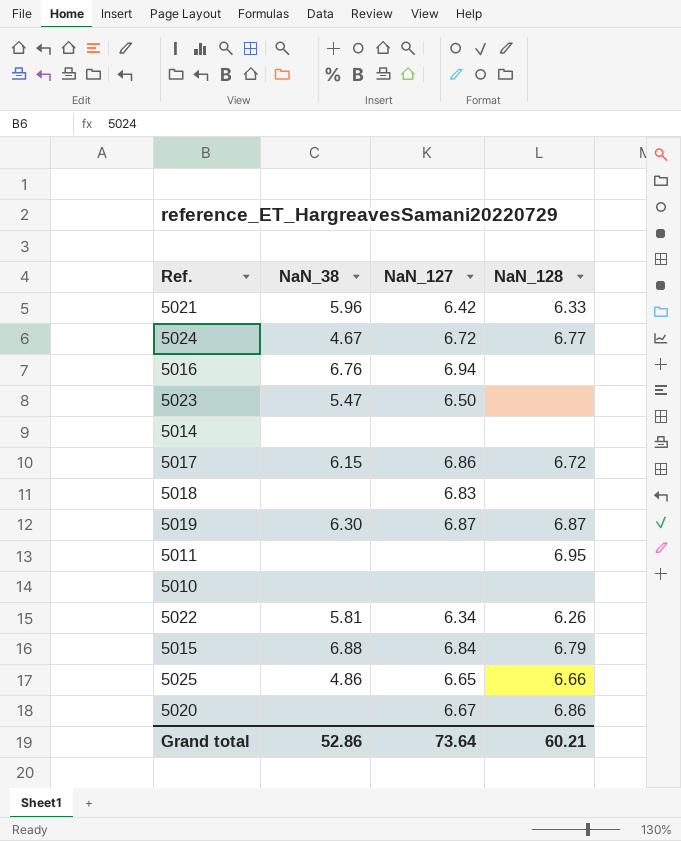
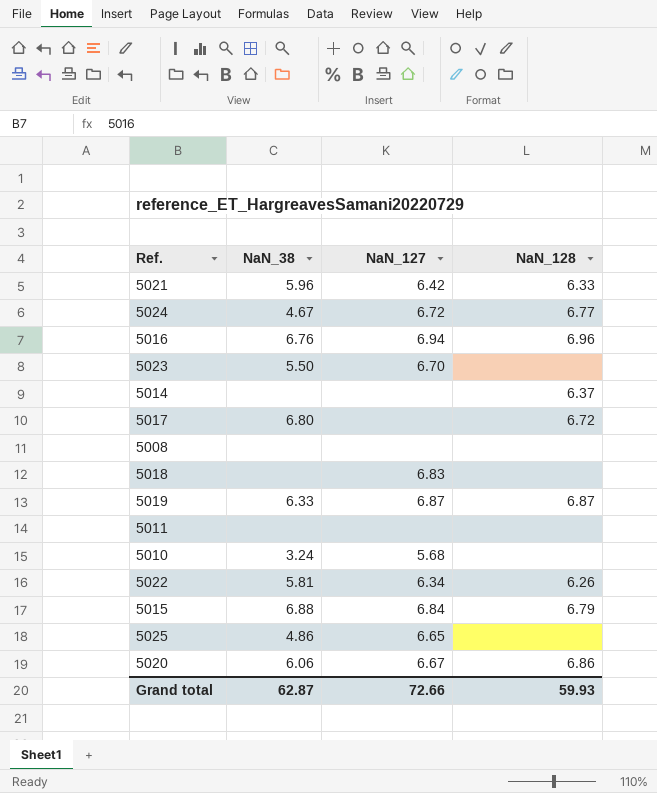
5016 | NaN_128: none -> 6.96
5023 | NaN_38: 5.47 -> 5.50
5023 | NaN_127: 6.50 -> 6.70
5014 | NaN_128: none -> 6.37
5017 | NaN_38: 6.15 -> 6.80
5017 | NaN_127: 6.86 -> none
row 5008: none -> none | none | none
5019 | NaN_38: 6.30 -> 6.33
5011 | NaN_128: 6.95 -> none
5010 | NaN_38: none -> 3.24
5010 | NaN_127: none -> 5.68
5025 | NaN_128: 6.66 -> none
5020 | NaN_38: none -> 6.06
Grand total | NaN_38: 52.86 -> 62.87
Grand total | NaN_127: 73.64 -> 72.66
Grand total | NaN_128: 60.21 -> 59.93

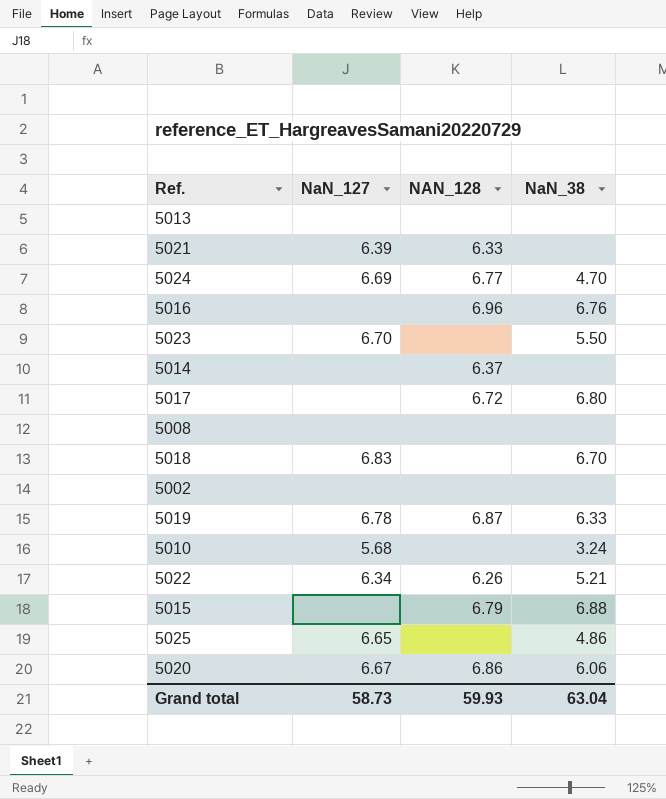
column name: NaN_128 -> NAN_128
column NaN_38 | position: 2 -> 4
row 5011: none | none | none -> none
row 5013: none -> none | none | none
5021 | NaN_127: 6.42 -> 6.39
5021 | NaN_38: 5.96 -> none
5024 | NaN_127: 6.72 -> 6.69
5024 | NaN_38: 4.67 -> 4.70
5016 | NaN_127: 6.94 -> none
5018 | NaN_38: none -> 6.70
row 5002: none -> none | none | none
5019 | NaN_127: 6.87 -> 6.78
5022 | NaN_38: 5.81 -> 5.21
5015 | NaN_127: 6.84 -> none
Grand total | NaN_127: 72.66 -> 58.73
Grand total | NaN_38: 62.87 -> 63.04

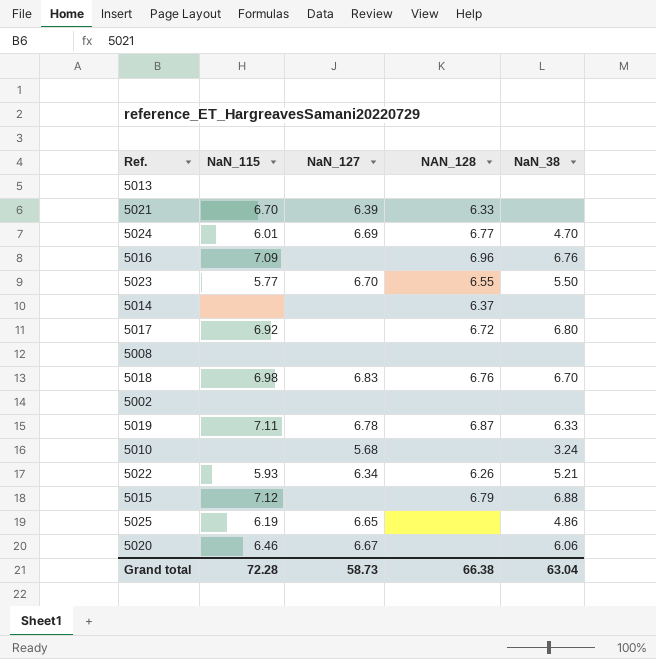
column NaN_115 | position: none -> 2
5023 | NAN_128: none -> 6.55
5018 | NAN_128: none -> 6.76
5020 | NAN_128: 6.86 -> none
Grand total | NAN_128: 59.93 -> 66.38

